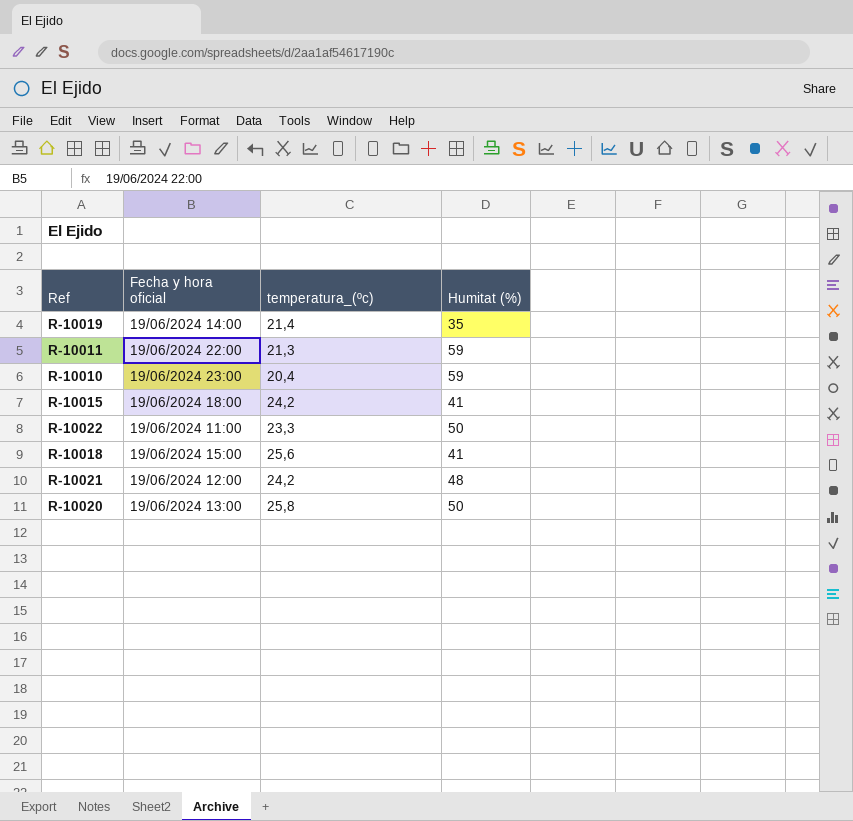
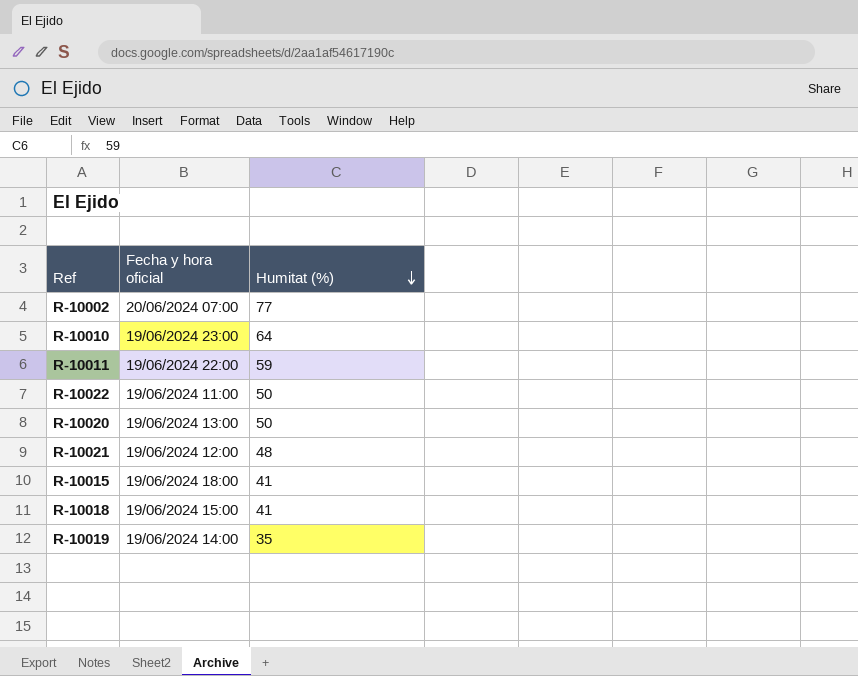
row order: none -> Humitat (%) descending
column temperatura_(ºc) | position: 3 -> none
row R-10002: none -> 20/06/2024 07:00 | 77
R-10010 | Humitat (%): 59 -> 64

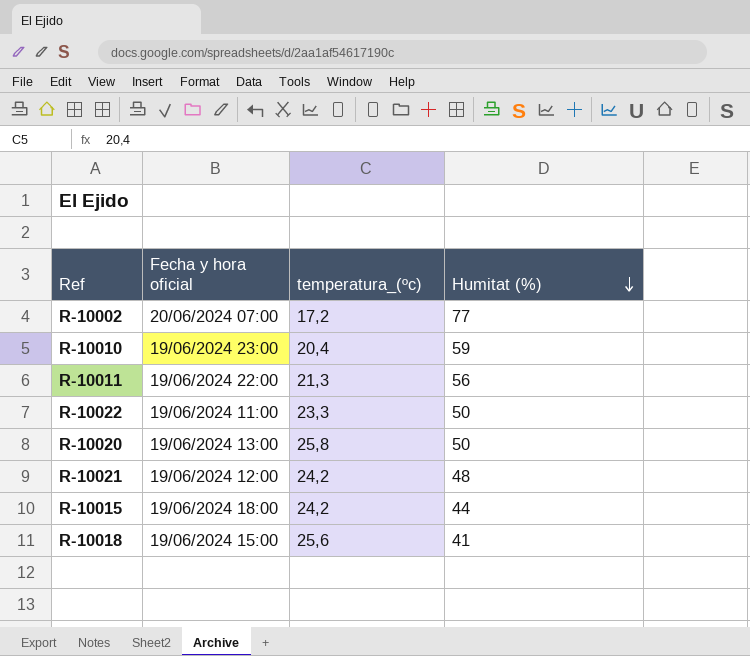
column temperatura_(ºc) | position: none -> 3
row R-10019: 19/06/2024 14:00 | 35 -> none
R-10010 | Humitat (%): 64 -> 59
R-10011 | Humitat (%): 59 -> 56
R-10015 | Humitat (%): 41 -> 44

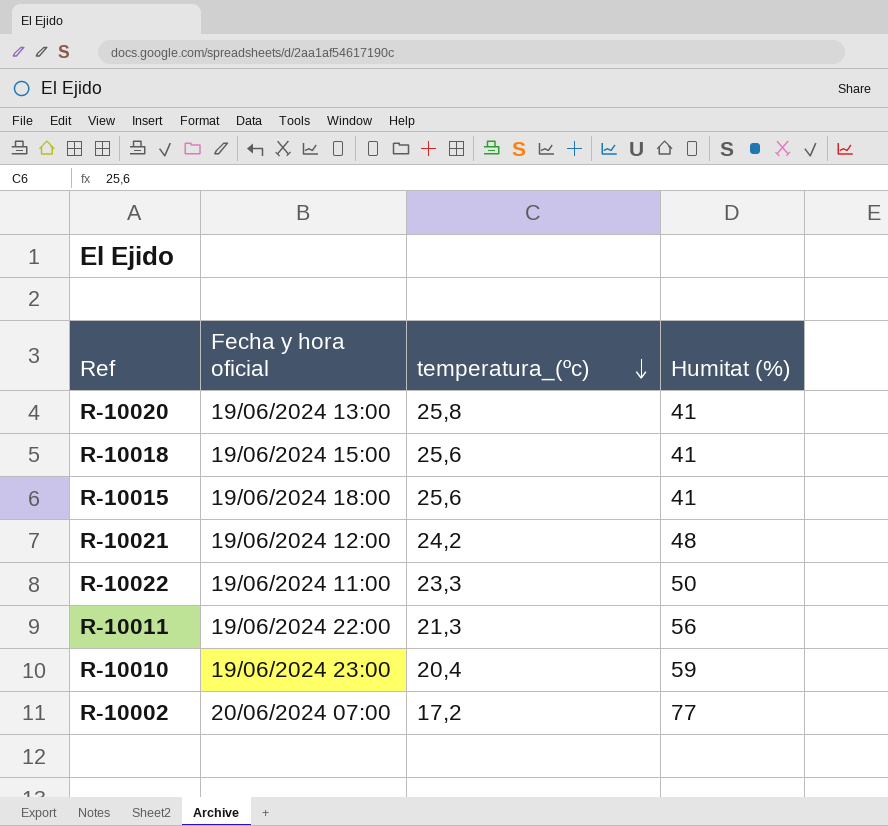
row order: Humitat (%) descending -> temperatura_(ºc) descending
R-10020 | Humitat (%): 50 -> 41
R-10015 | temperatura_(ºc): 24,2 -> 25,6
R-10015 | Humitat (%): 44 -> 41

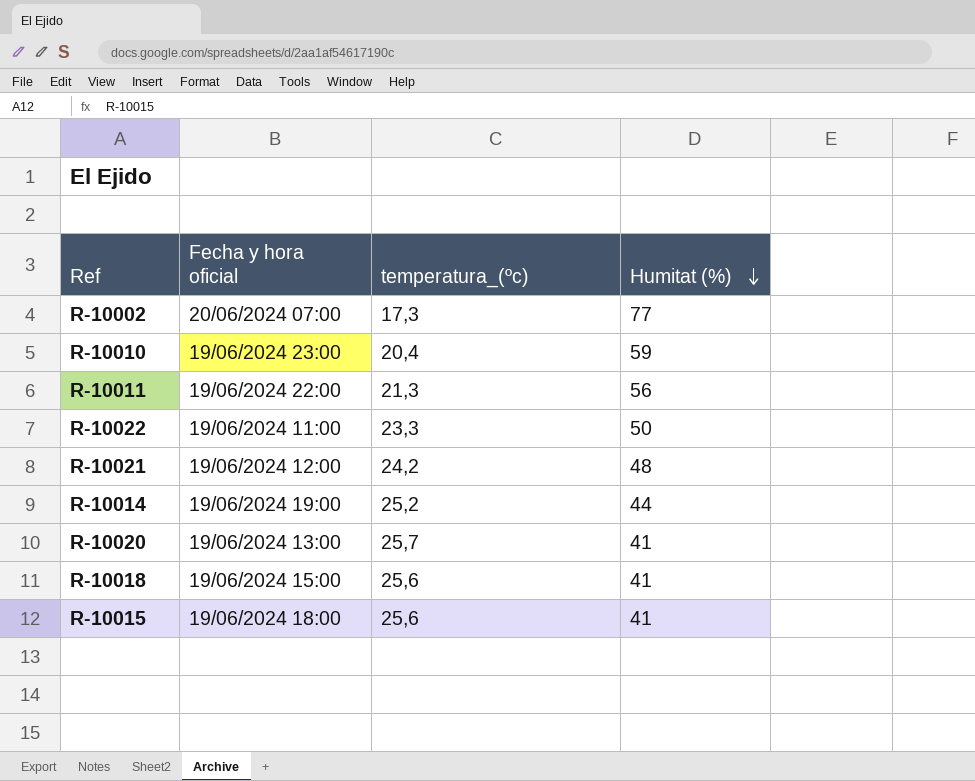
row order: temperatura_(ºc) descending -> Humitat (%) descending
R-10002 | temperatura_(ºc): 17,2 -> 17,3
row R-10014: none -> 19/06/2024 19:00 | 25,2 | 44
R-10020 | temperatura_(ºc): 25,8 -> 25,7

